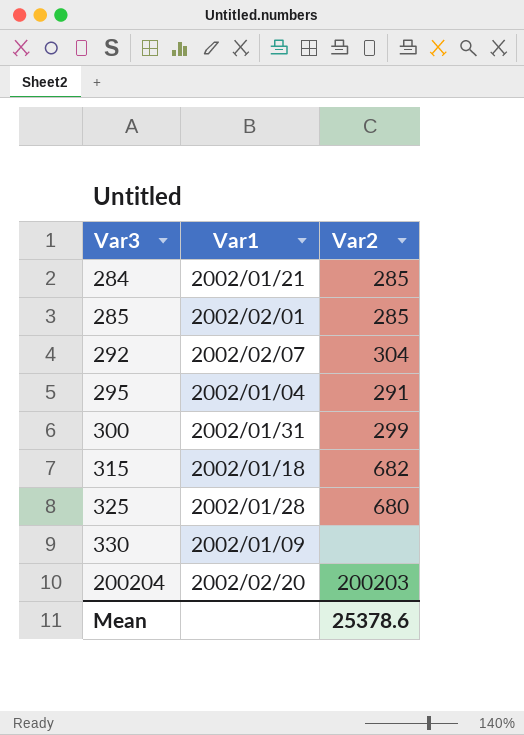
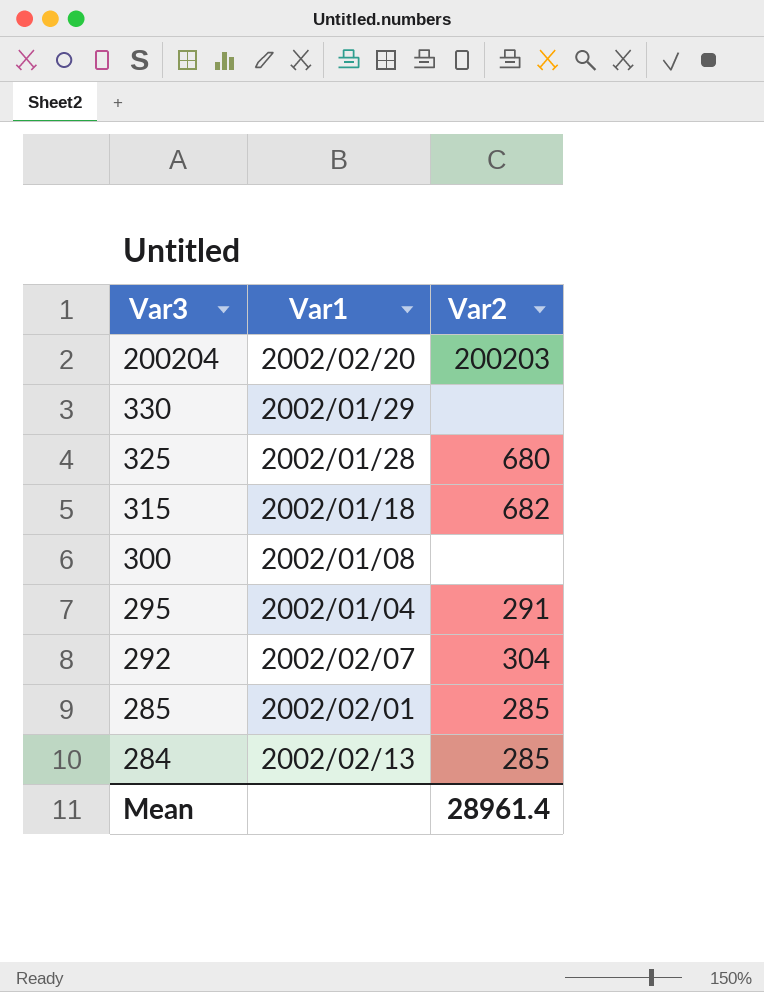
row order: Var3 ascending -> Var3 descending
330 | Var1: 2002/01/09 -> 2002/01/29
300 | Var1: 2002/01/31 -> 2002/01/08
300 | Var2: 299 -> none
284 | Var1: 2002/01/21 -> 2002/02/13
Mean | Var2: 25378.6 -> 28961.4

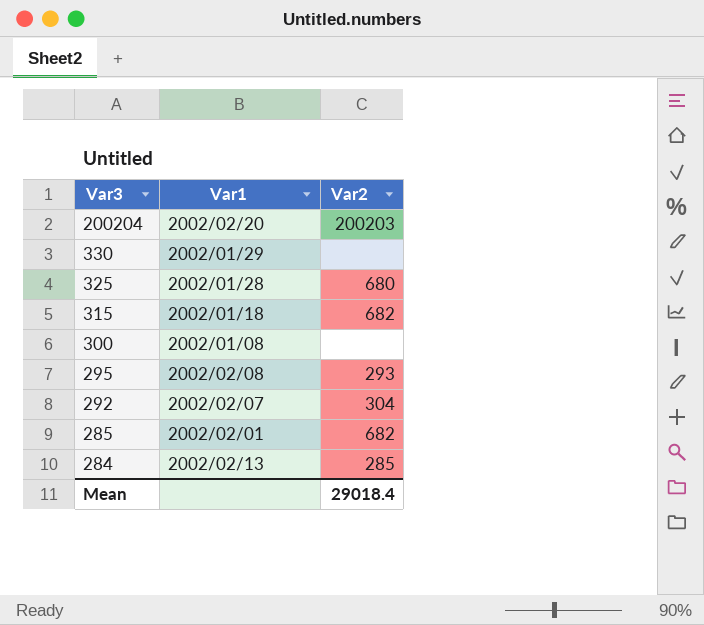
295 | Var1: 2002/01/04 -> 2002/02/08
295 | Var2: 291 -> 293
285 | Var2: 285 -> 682
Mean | Var2: 28961.4 -> 29018.4

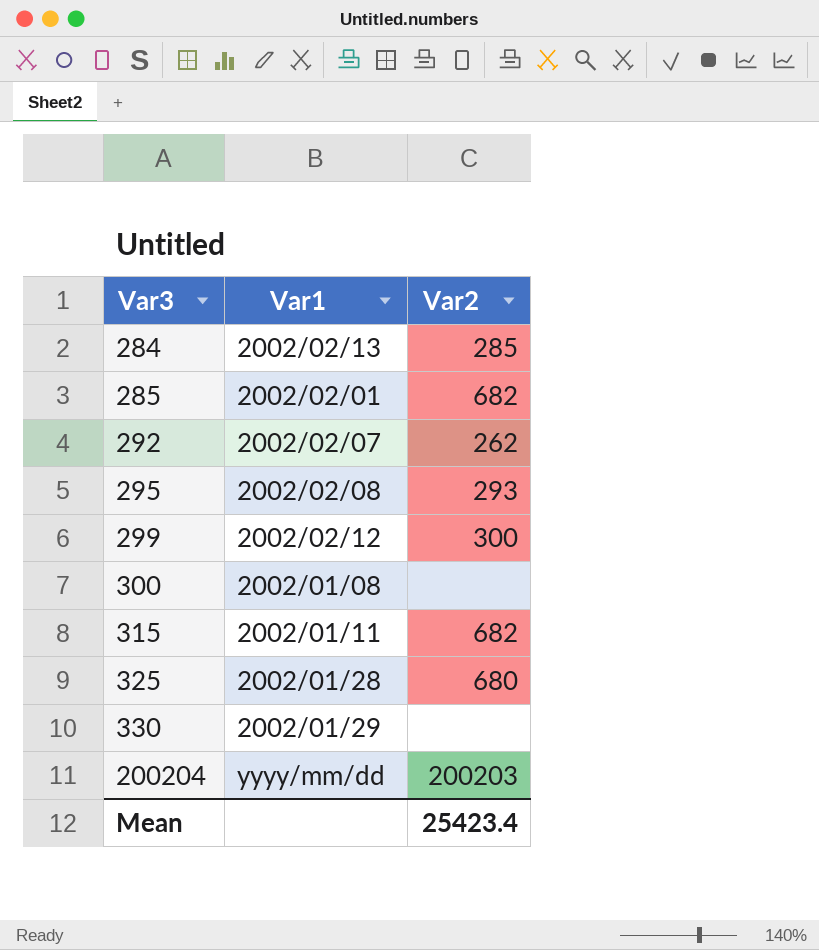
row order: Var3 descending -> Var3 ascending
292 | Var2: 304 -> 262
row 299: none -> 2002/02/12 | 300
315 | Var1: 2002/01/18 -> 2002/01/11
200204 | Var1: 2002/02/20 -> yyyy/mm/dd
Mean | Var2: 29018.4 -> 25423.4

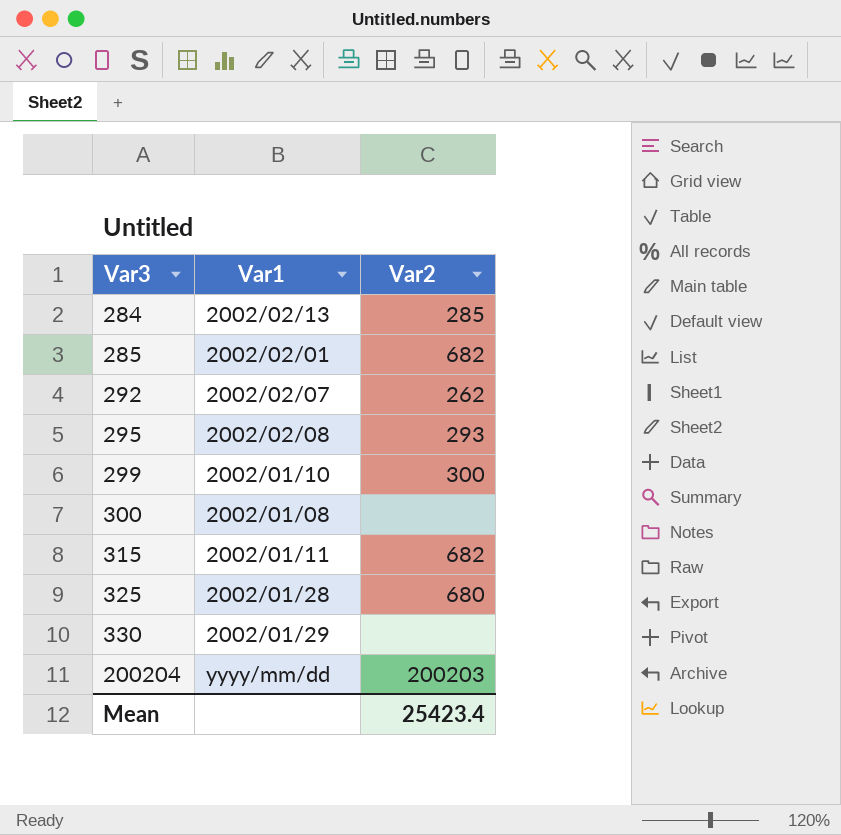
299 | Var1: 2002/02/12 -> 2002/01/10

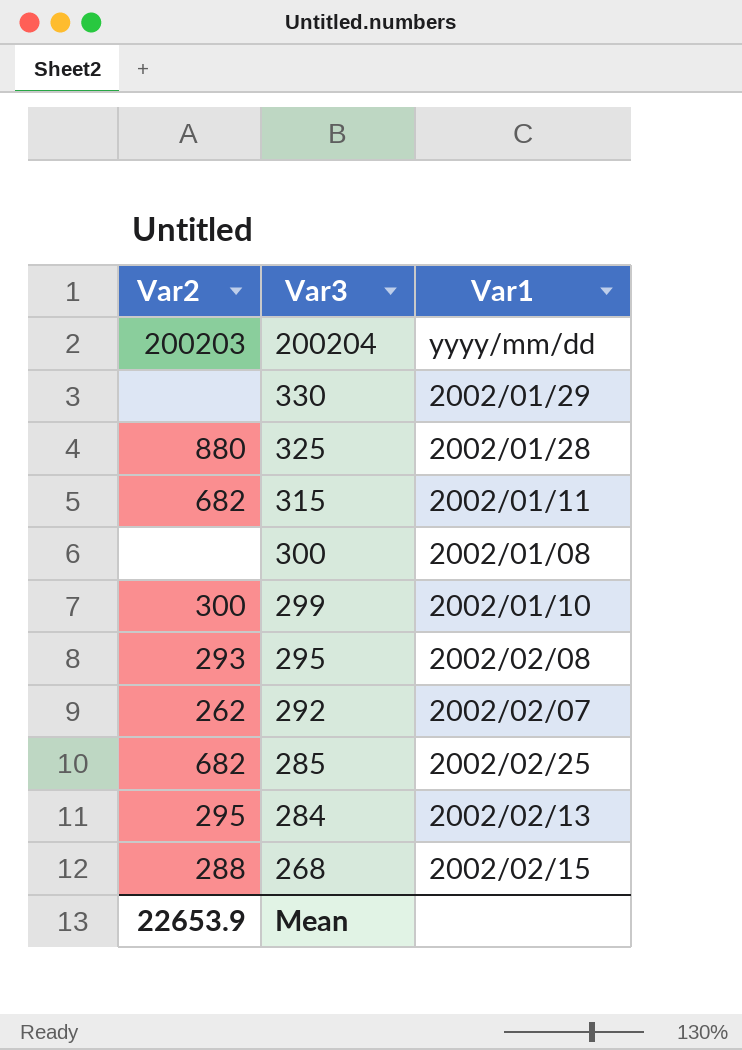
row order: Var3 ascending -> Var3 descending
column Var2 | position: 3 -> 1
325 | Var2: 680 -> 880
285 | Var1: 2002/02/01 -> 2002/02/25
284 | Var2: 285 -> 295
row 268: none -> 288 | 2002/02/15
Mean | Var2: 25423.4 -> 22653.9

